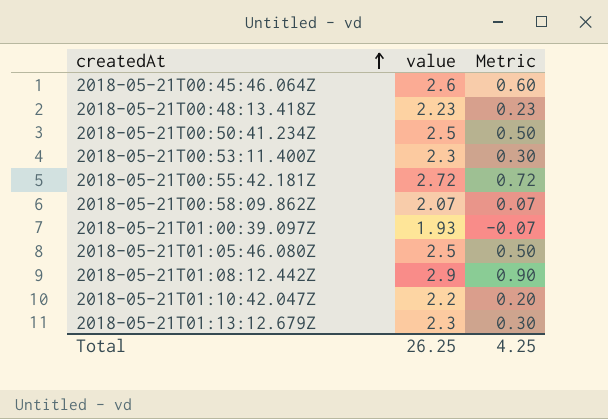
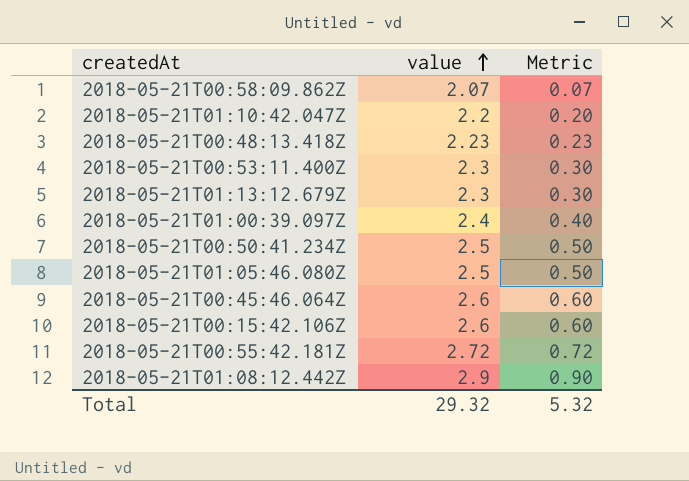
row order: createdAt ascending -> value ascending
2018-05-21T01:00:39.097Z | value: 1.93 -> 2.4
2018-05-21T01:00:39.097Z | Metric: -0.07 -> 0.40
row 2018-05-21T00:15:42.106Z: none -> 2.6 | 0.60
Total | value: 26.25 -> 29.32
Total | Metric: 4.25 -> 5.32

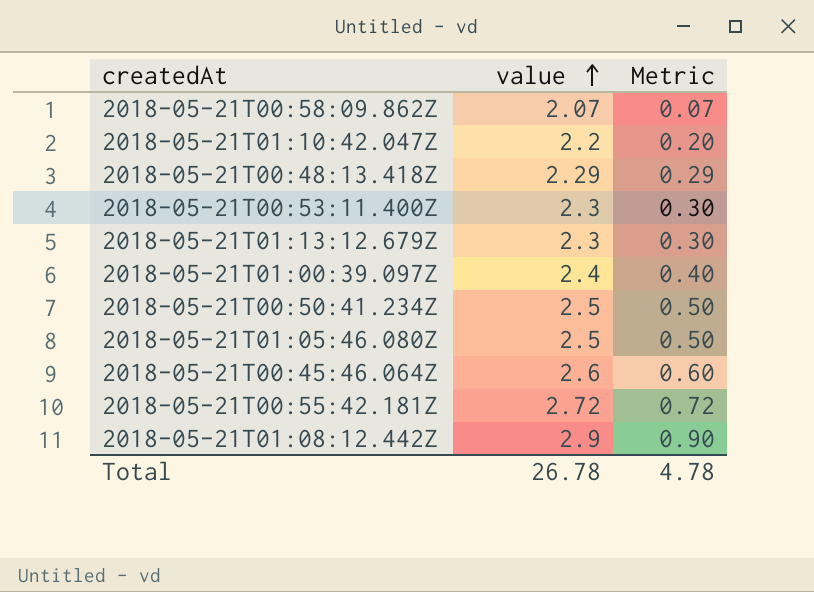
row 2018-05-21T00:15:42.106Z: 2.6 | 0.60 -> none
2018-05-21T00:48:13.418Z | value: 2.23 -> 2.29
2018-05-21T00:48:13.418Z | Metric: 0.23 -> 0.29
Total | value: 29.32 -> 26.78
Total | Metric: 5.32 -> 4.78

